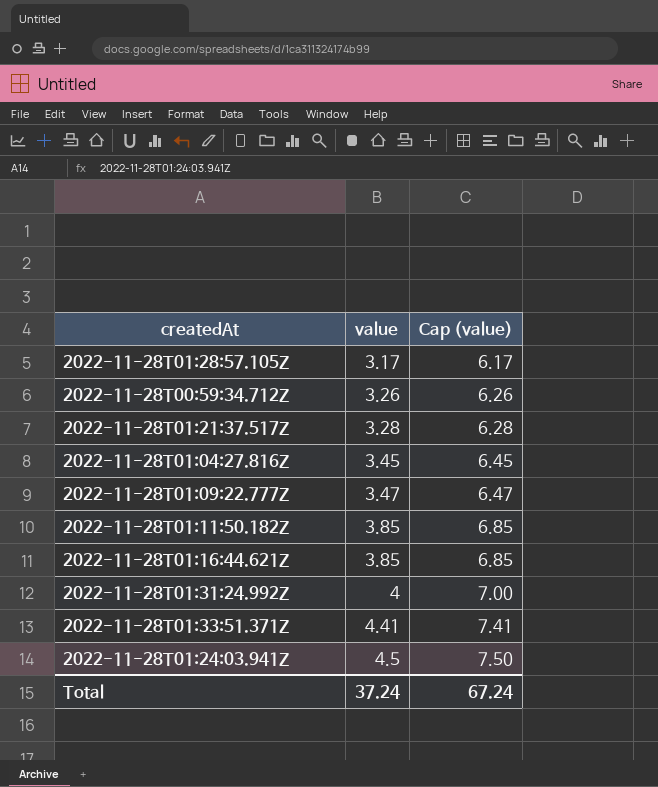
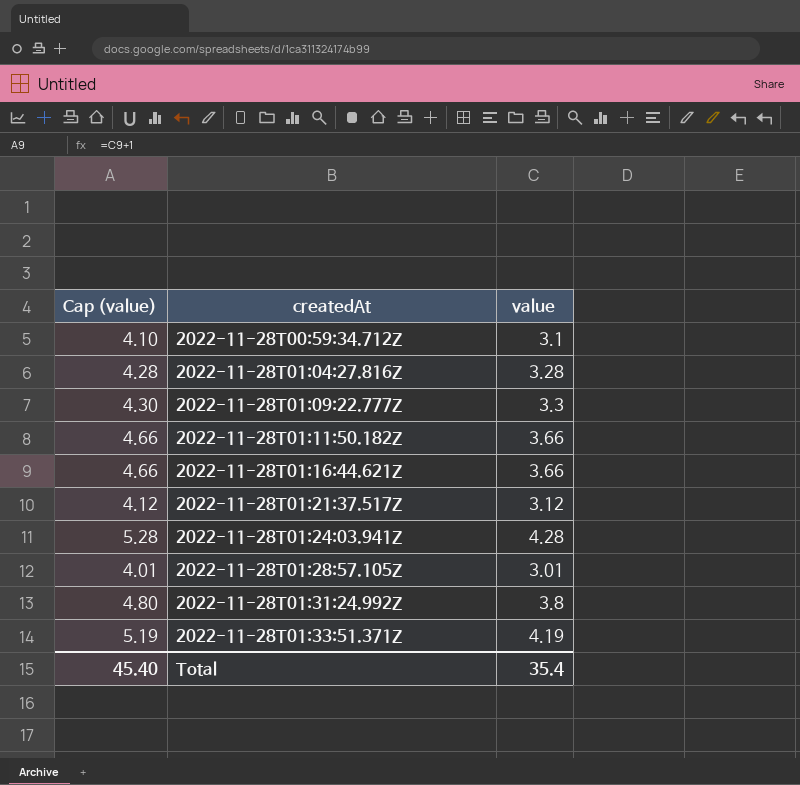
row order: value ascending -> createdAt ascending
column Cap (value) | formula: [value] + 3 -> [value] + 1
column Cap (value) | position: 3 -> 1
2022-11-28T00:59:34.712Z | value: 3.26 -> 3.1
2022-11-28T01:04:27.816Z | value: 3.45 -> 3.28
2022-11-28T01:09:22.777Z | value: 3.47 -> 3.3
2022-11-28T01:11:50.182Z | value: 3.85 -> 3.66
2022-11-28T01:16:44.621Z | value: 3.85 -> 3.66
2022-11-28T01:21:37.517Z | value: 3.28 -> 3.12
2022-11-28T01:24:03.941Z | value: 4.5 -> 4.28
2022-11-28T01:28:57.105Z | value: 3.17 -> 3.01
2022-11-28T01:31:24.992Z | value: 4 -> 3.8
2022-11-28T01:33:51.371Z | value: 4.41 -> 4.19
Total | Cap (value): 67.24 -> 45.40
Total | value: 37.24 -> 35.4

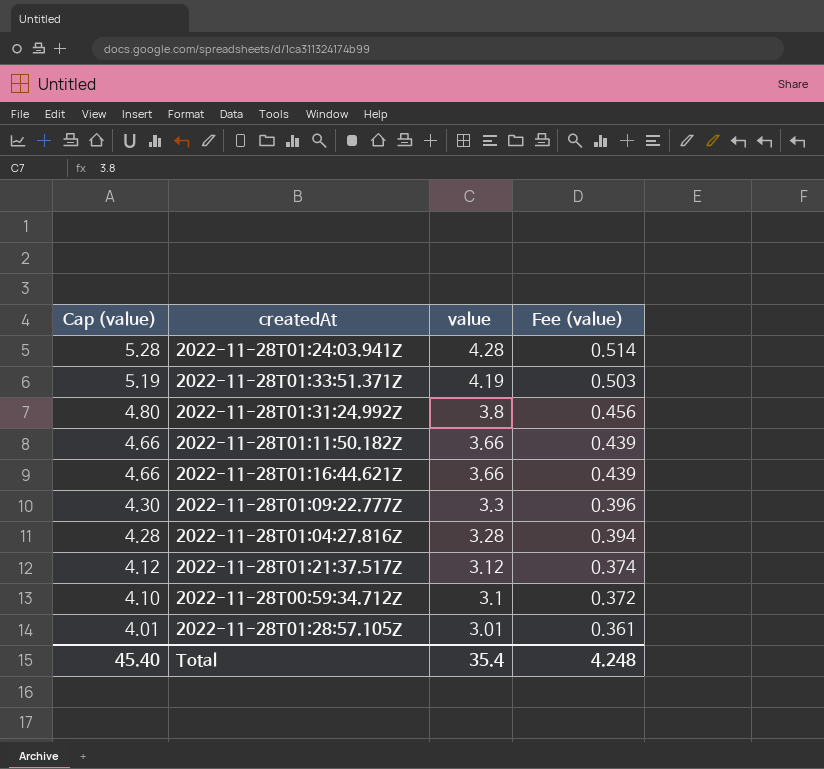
row order: createdAt ascending -> Cap (value) descending
column Fee (value) | formula: none -> [value] * 0.12

